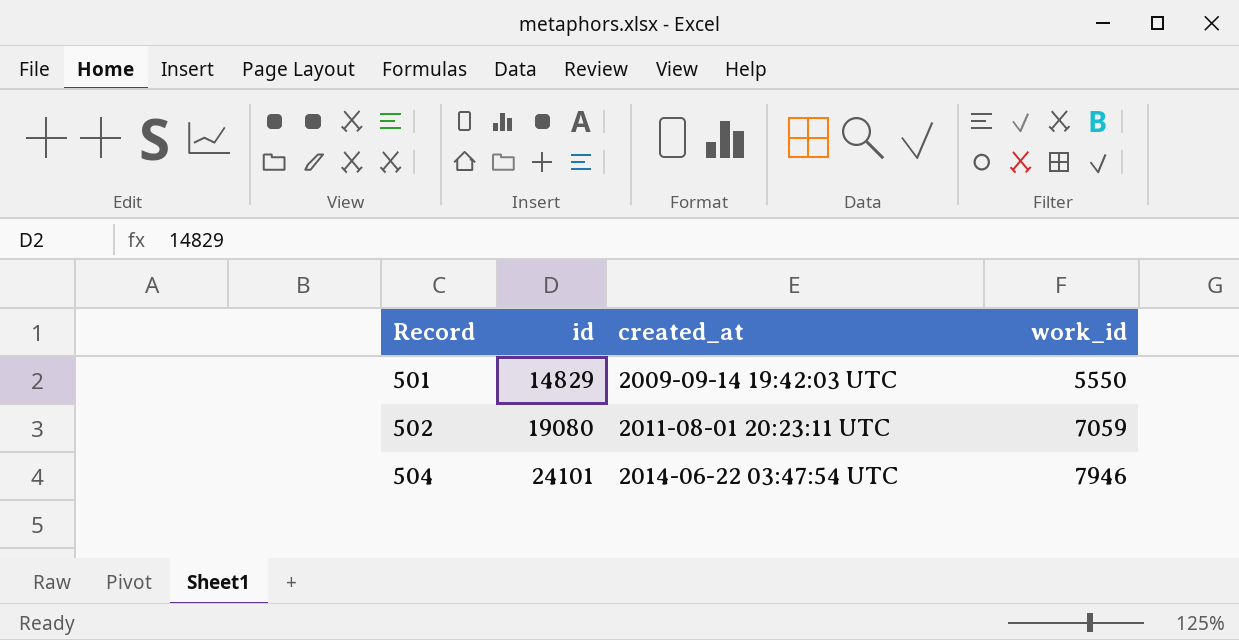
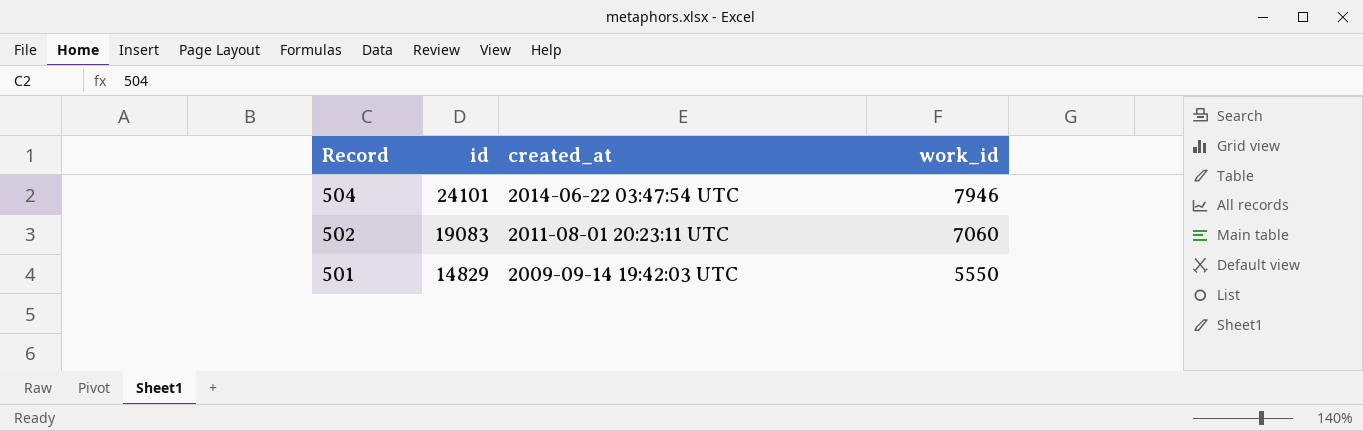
row order: Record ascending -> Record descending
502 | id: 19080 -> 19083
502 | work_id: 7059 -> 7060

